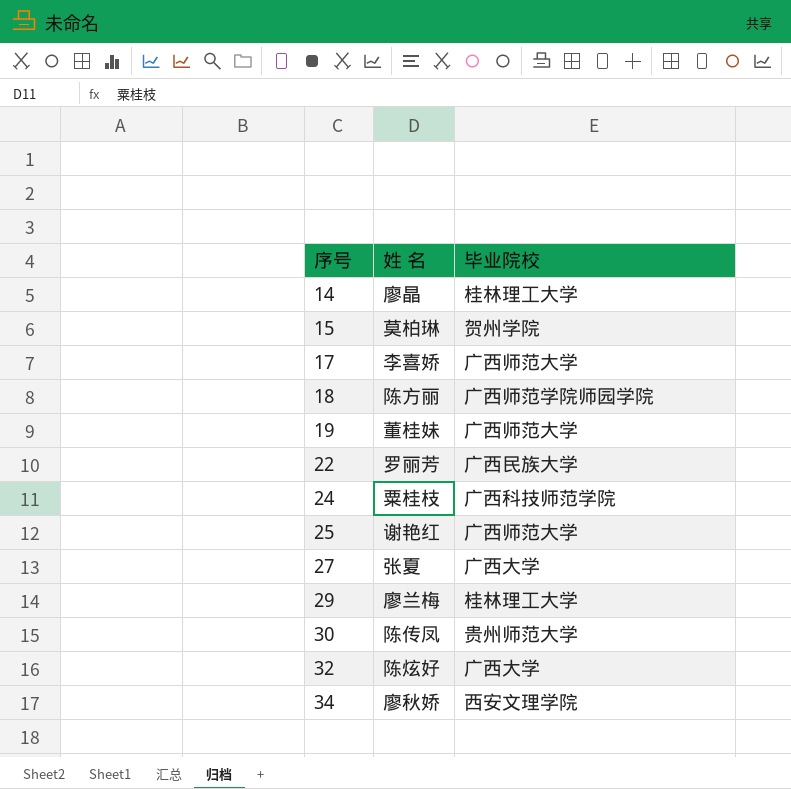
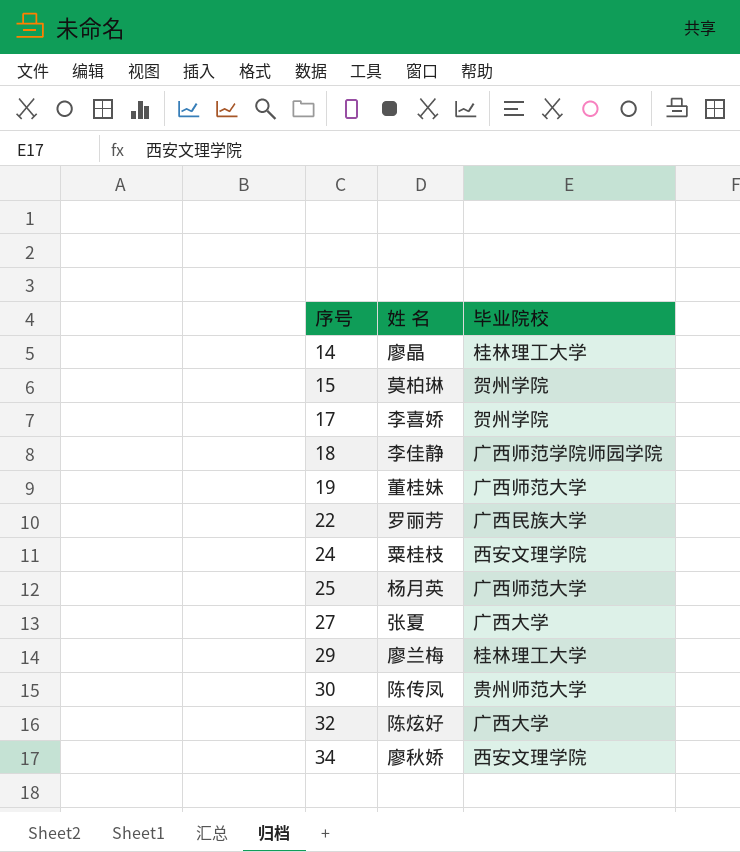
17 | 毕业院校: 广西师范大学 -> 贺州学院
18 | 姓 名: 陈方丽 -> 李佳静
24 | 毕业院校: 广西科技师范学院 -> 西安文理学院
25 | 姓 名: 谢艳红 -> 杨月英

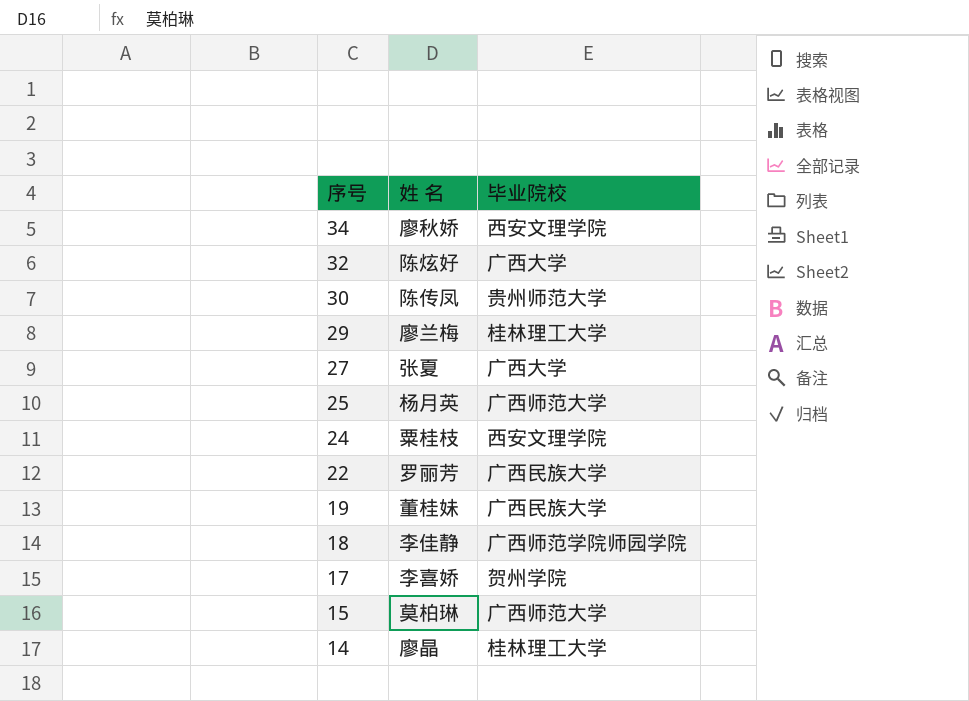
row order: 序号 ascending -> 序号 descending
19 | 毕业院校: 广西师范大学 -> 广西民族大学
15 | 毕业院校: 贺州学院 -> 广西师范大学

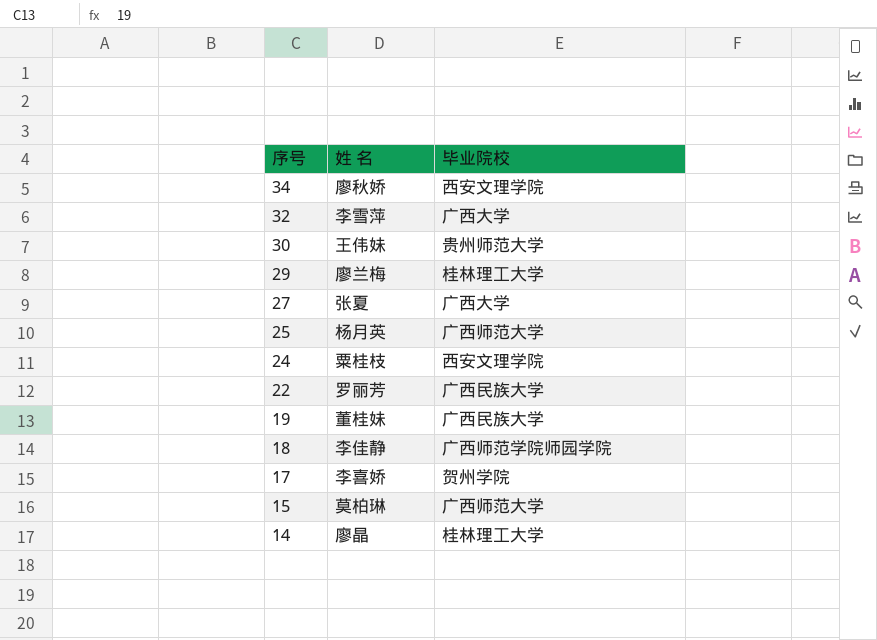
32 | 姓 名: 陈炫好 -> 李雪萍
30 | 姓 名: 陈传凤 -> 王伟妹

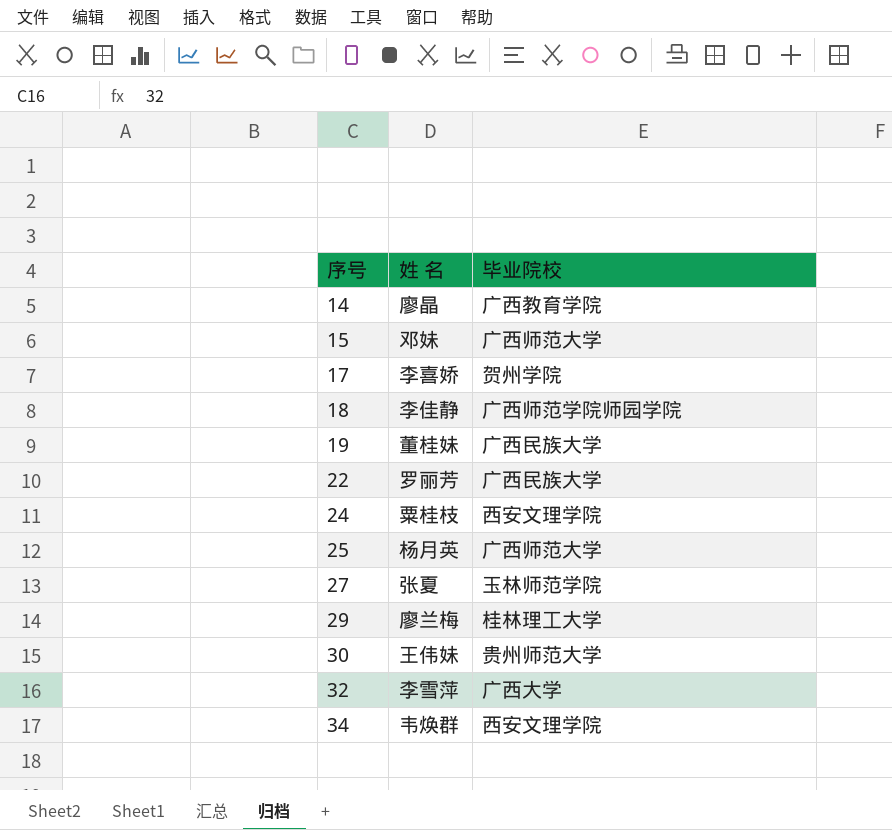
row order: 序号 descending -> 序号 ascending
14 | 毕业院校: 桂林理工大学 -> 广西教育学院
15 | 姓 名: 莫柏琳 -> 邓妹
27 | 毕业院校: 广西大学 -> 玉林师范学院
34 | 姓 名: 廖秋娇 -> 韦焕群

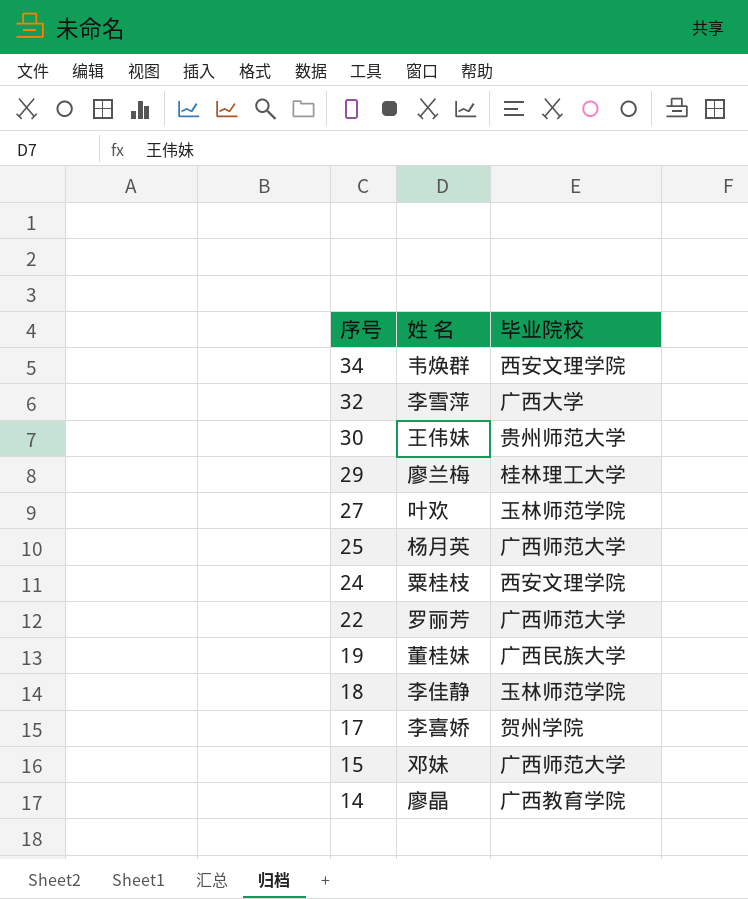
row order: 序号 ascending -> 序号 descending
27 | 姓 名: 张夏 -> 叶欢
22 | 毕业院校: 广西民族大学 -> 广西师范大学
18 | 毕业院校: 广西师范学院师园学院 -> 玉林师范学院

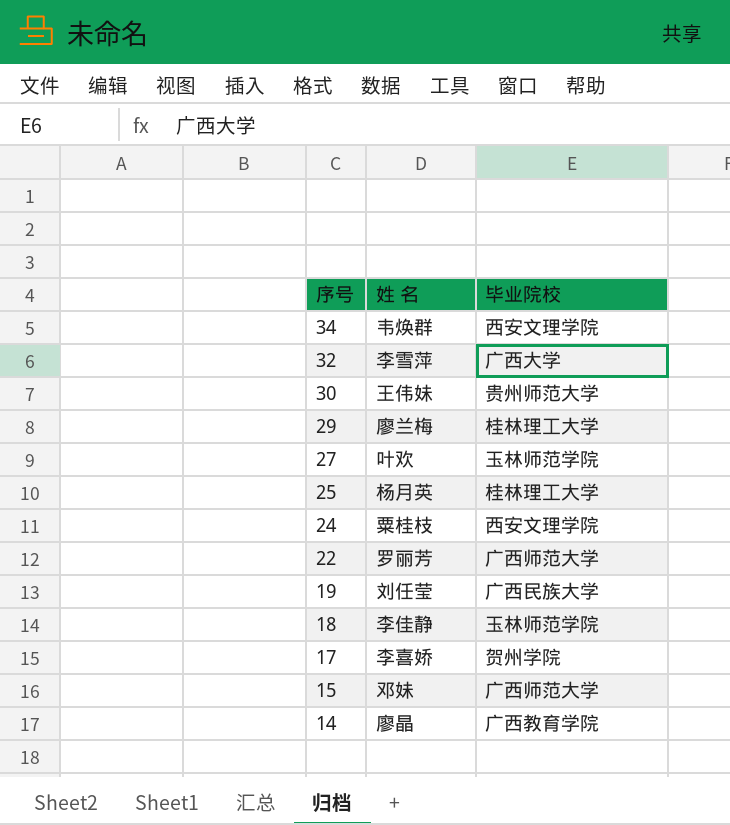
25 | 毕业院校: 广西师范大学 -> 桂林理工大学
19 | 姓 名: 董桂妹 -> 刘任莹

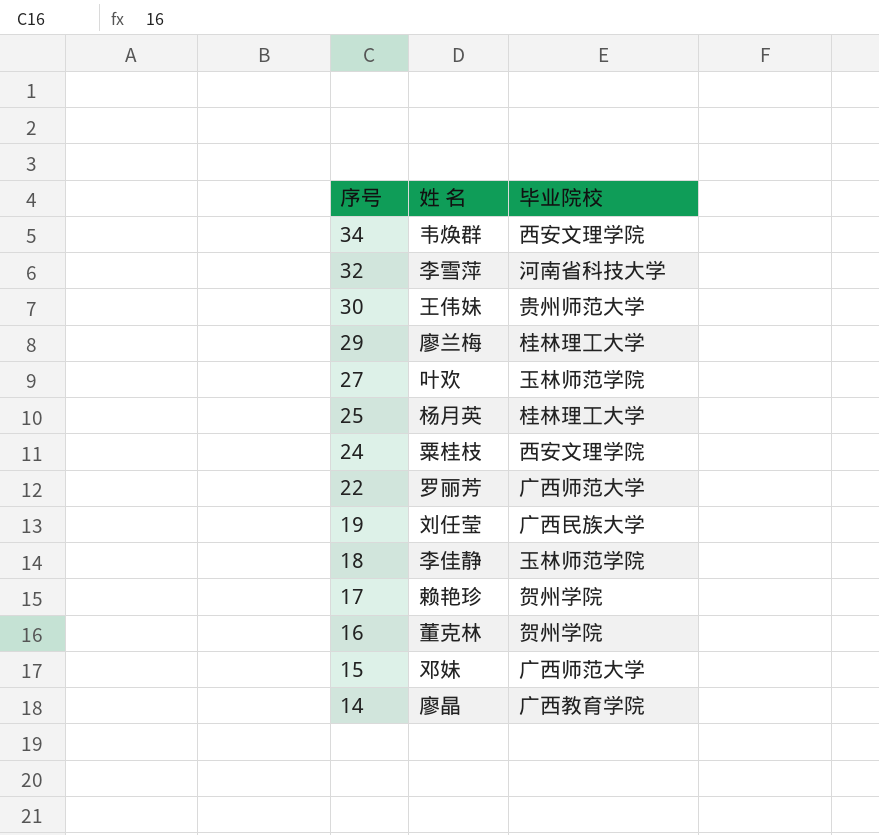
32 | 毕业院校: 广西大学 -> 河南省科技大学
17 | 姓 名: 李喜娇 -> 赖艳珍
row 16: none -> 董克林 | 贺州学院

